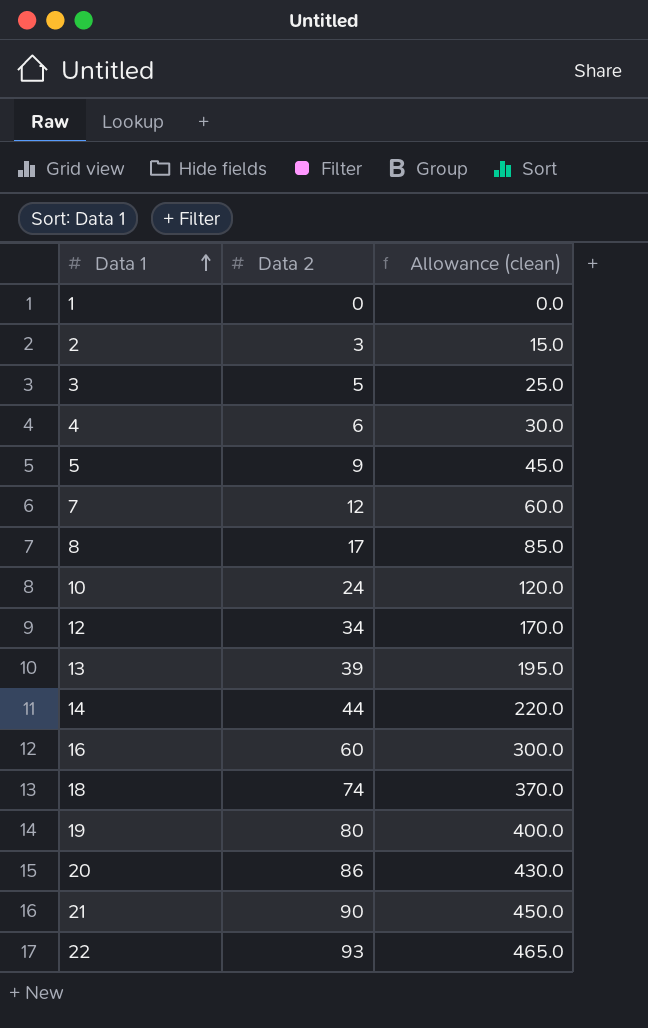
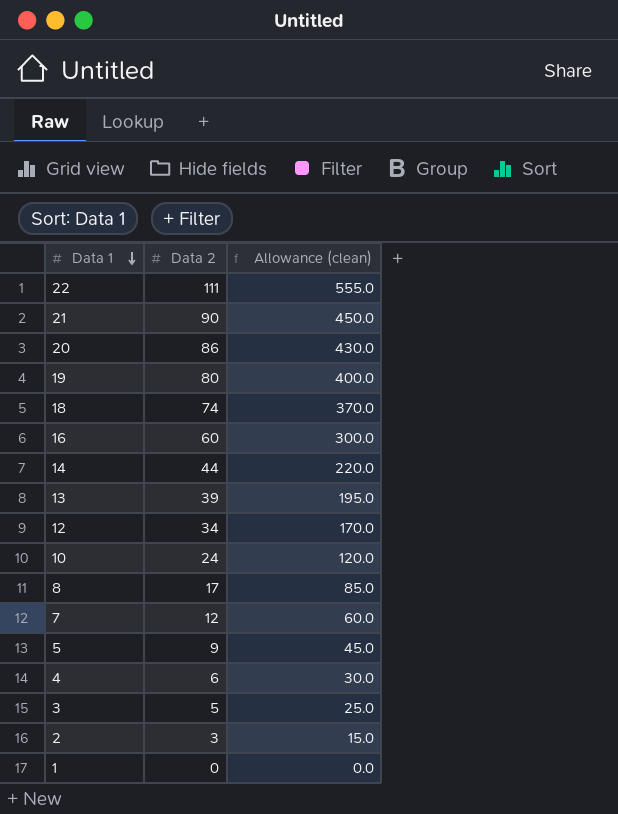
row order: Data 1 ascending -> Data 1 descending
22 | Data 2: 93 -> 111
22 | Allowance (clean): 465.0 -> 555.0

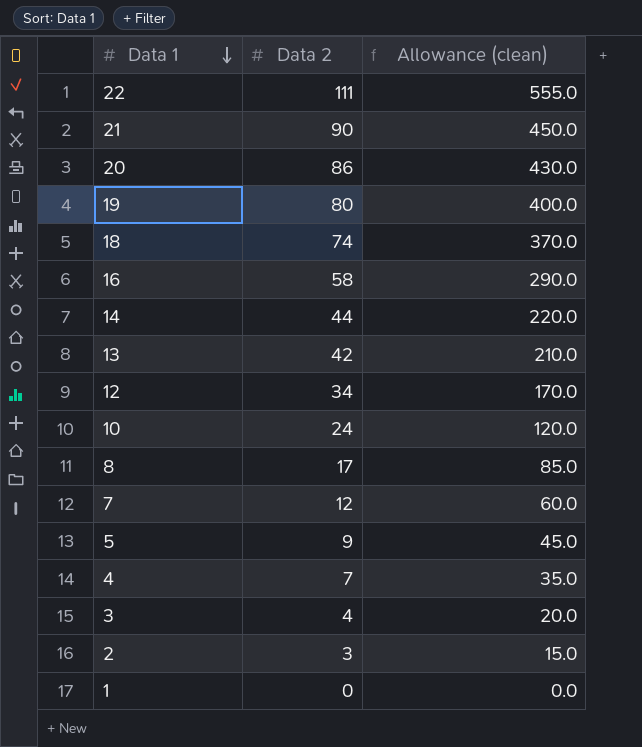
16 | Data 2: 60 -> 58
16 | Allowance (clean): 300.0 -> 290.0
13 | Data 2: 39 -> 42
13 | Allowance (clean): 195.0 -> 210.0
4 | Data 2: 6 -> 7
4 | Allowance (clean): 30.0 -> 35.0
3 | Data 2: 5 -> 4
3 | Allowance (clean): 25.0 -> 20.0

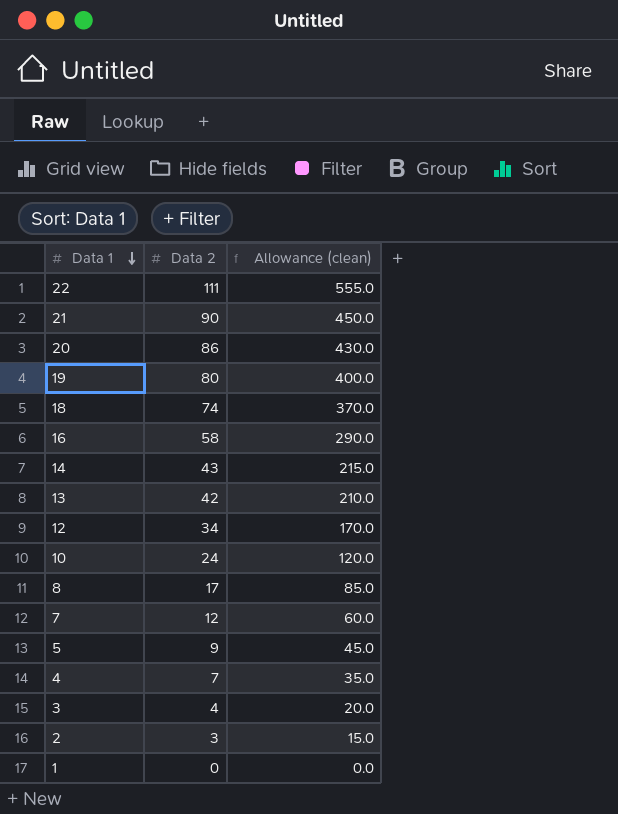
14 | Data 2: 44 -> 43
14 | Allowance (clean): 220.0 -> 215.0

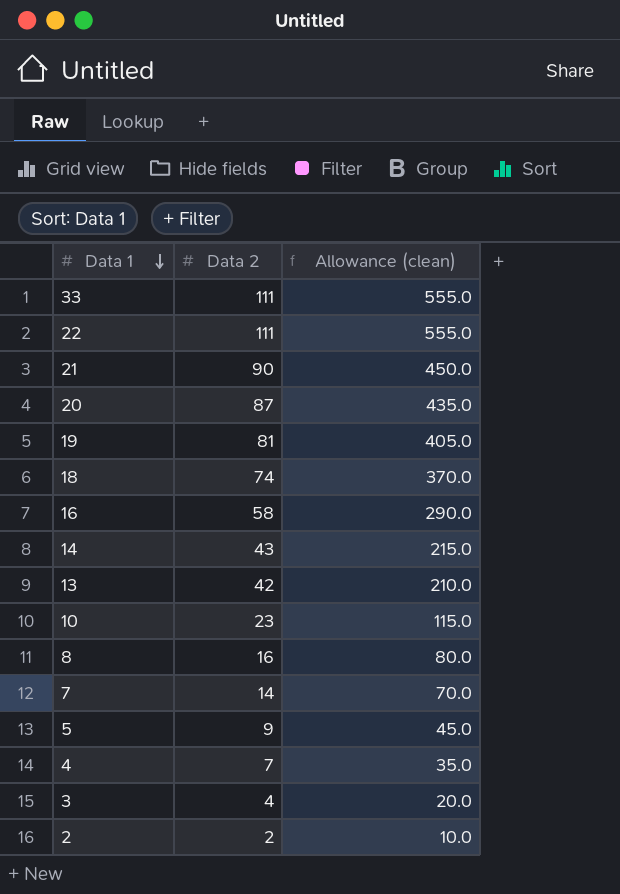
row 12: 34 | 170.0 -> none
row 1: 0 | 0.0 -> none
row 33: none -> 111 | 555.0
20 | Data 2: 86 -> 87
20 | Allowance (clean): 430.0 -> 435.0
19 | Data 2: 80 -> 81
19 | Allowance (clean): 400.0 -> 405.0
10 | Data 2: 24 -> 23
10 | Allowance (clean): 120.0 -> 115.0
8 | Data 2: 17 -> 16
8 | Allowance (clean): 85.0 -> 80.0
7 | Data 2: 12 -> 14
7 | Allowance (clean): 60.0 -> 70.0
2 | Data 2: 3 -> 2
2 | Allowance (clean): 15.0 -> 10.0

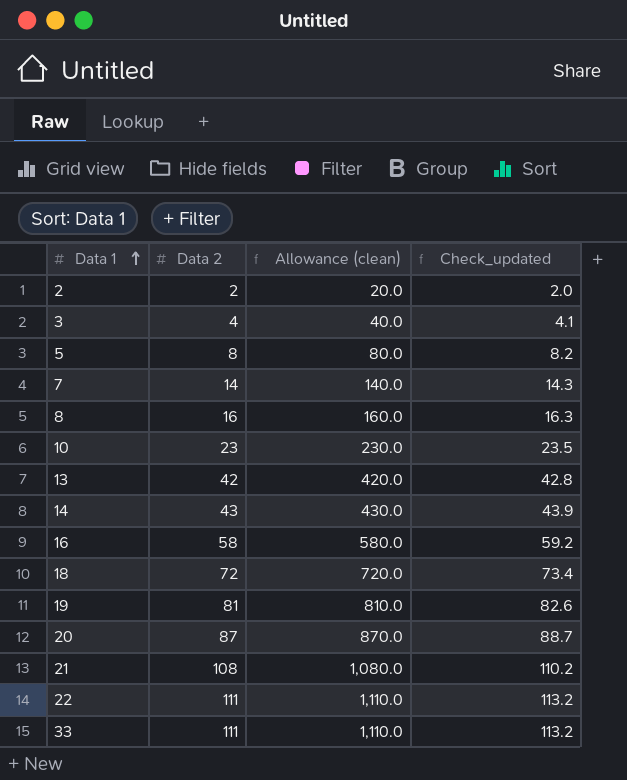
row order: Data 1 descending -> Data 1 ascending
column Allowance (clean) | formula: [Data 2] * 5 -> [Data 2] * 10
column Check_updated | formula: none -> [Data 2] * 1.02
row 4: 7 | 35.0 -> none
5 | Data 2: 9 -> 8
18 | Data 2: 74 -> 72
21 | Data 2: 90 -> 108

